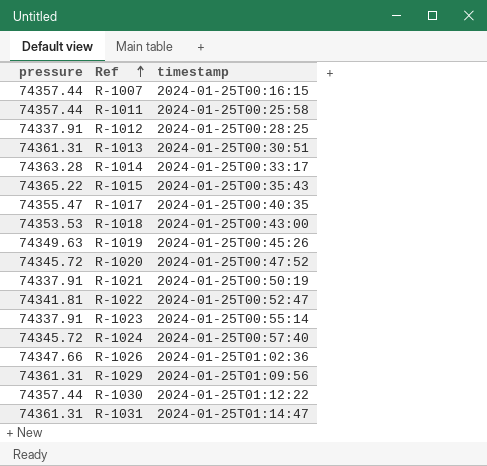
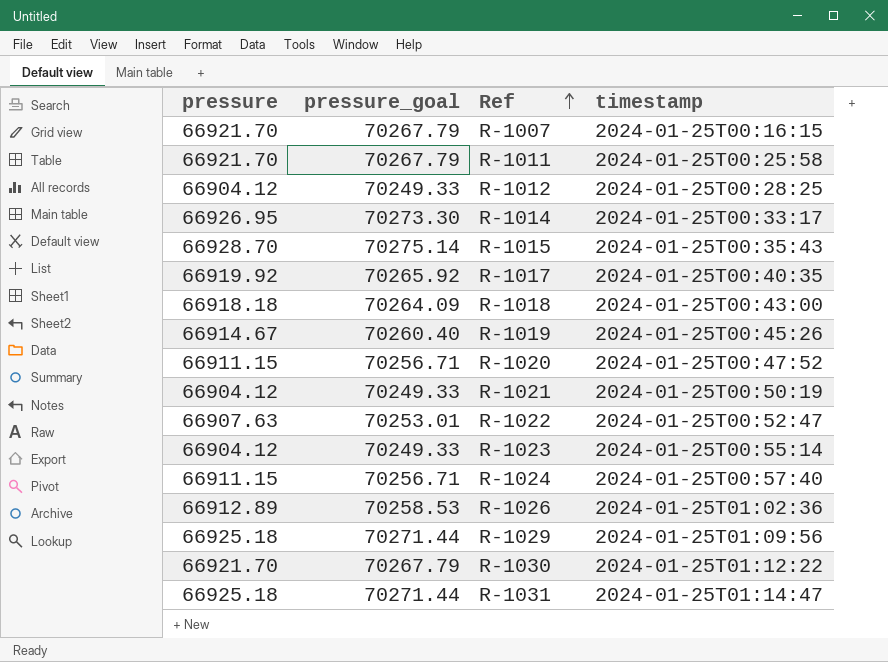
column pressure_goal | formula: none -> [pressure] * 1.05
row R-1013: 74361.31 | 2024-01-25T00:30:51 -> none
R-1007 | pressure: 74357.44 -> 66921.70
R-1011 | pressure: 74357.44 -> 66921.70
R-1012 | pressure: 74337.91 -> 66904.12
R-1014 | pressure: 74363.28 -> 66926.95
R-1015 | pressure: 74365.22 -> 66928.70
R-1017 | pressure: 74355.47 -> 66919.92
R-1018 | pressure: 74353.53 -> 66918.18
R-1019 | pressure: 74349.63 -> 66914.67
R-1020 | pressure: 74345.72 -> 66911.15
R-1021 | pressure: 74337.91 -> 66904.12
R-1022 | pressure: 74341.81 -> 66907.63
R-1023 | pressure: 74337.91 -> 66904.12
R-1024 | pressure: 74345.72 -> 66911.15
R-1026 | pressure: 74347.66 -> 66912.89
R-1029 | pressure: 74361.31 -> 66925.18
R-1030 | pressure: 74357.44 -> 66921.70
R-1031 | pressure: 74361.31 -> 66925.18

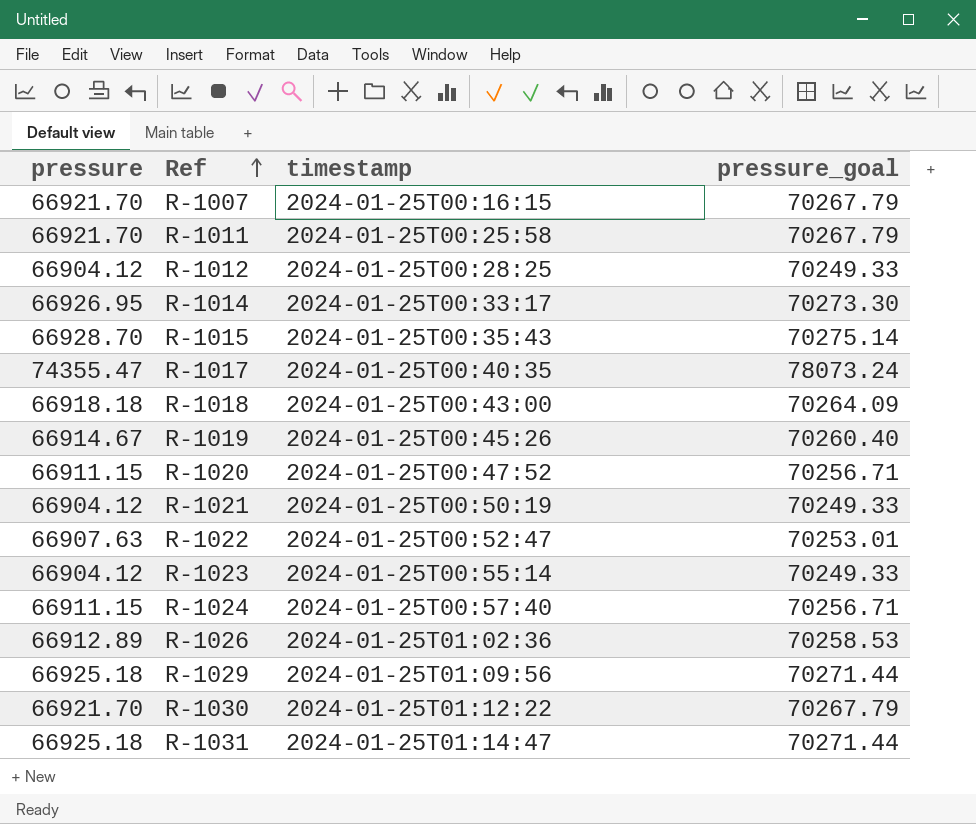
column pressure_goal | position: 2 -> 4
R-1017 | pressure: 66919.92 -> 74355.47
R-1017 | pressure_goal: 70265.92 -> 78073.24

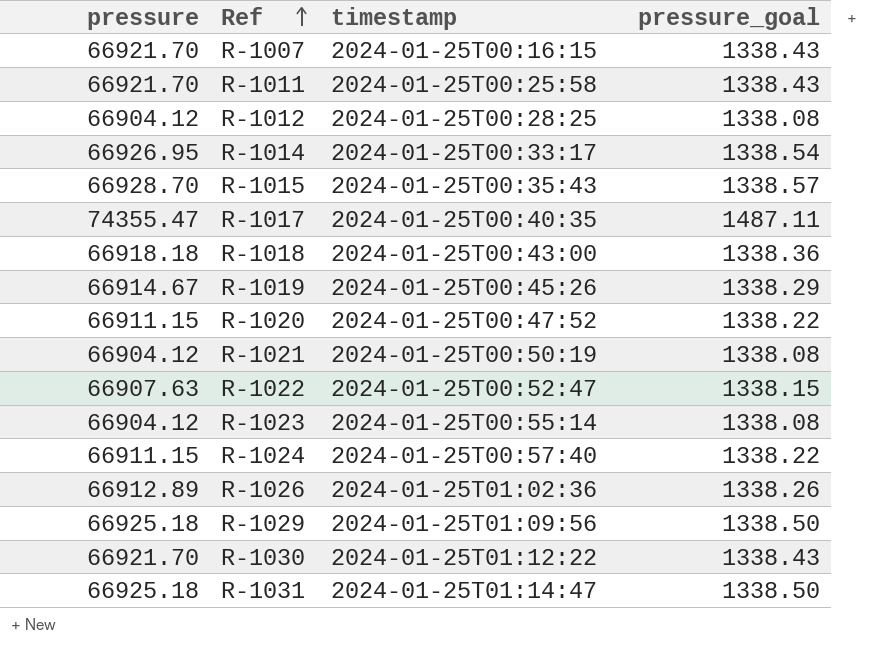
column pressure_goal | formula: [pressure] * 1.05 -> [pressure] * 0.02

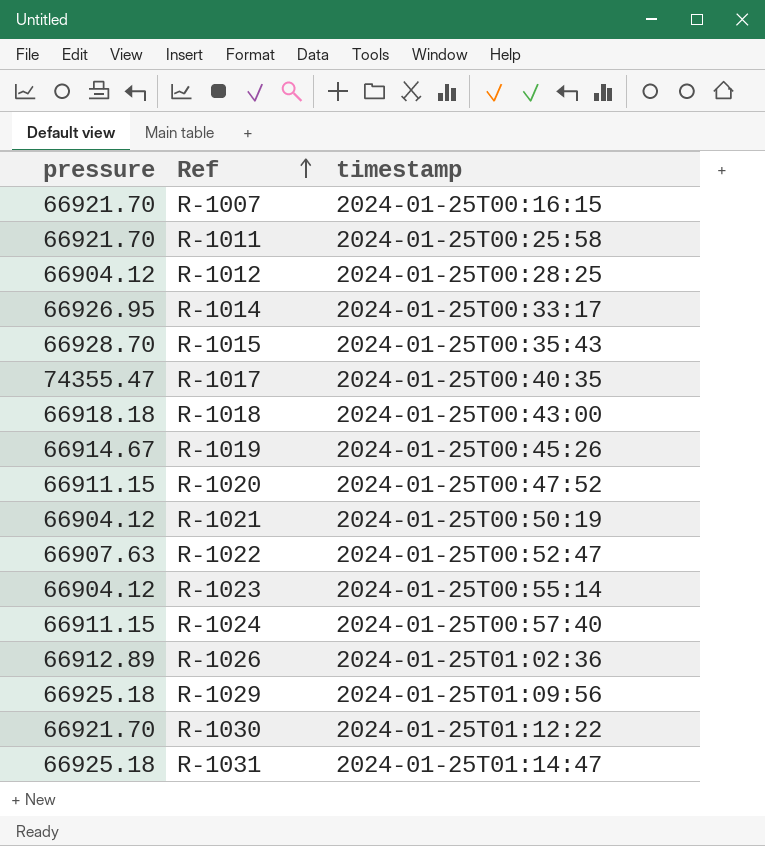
column pressure_goal | formula: [pressure] * 0.02 -> none

